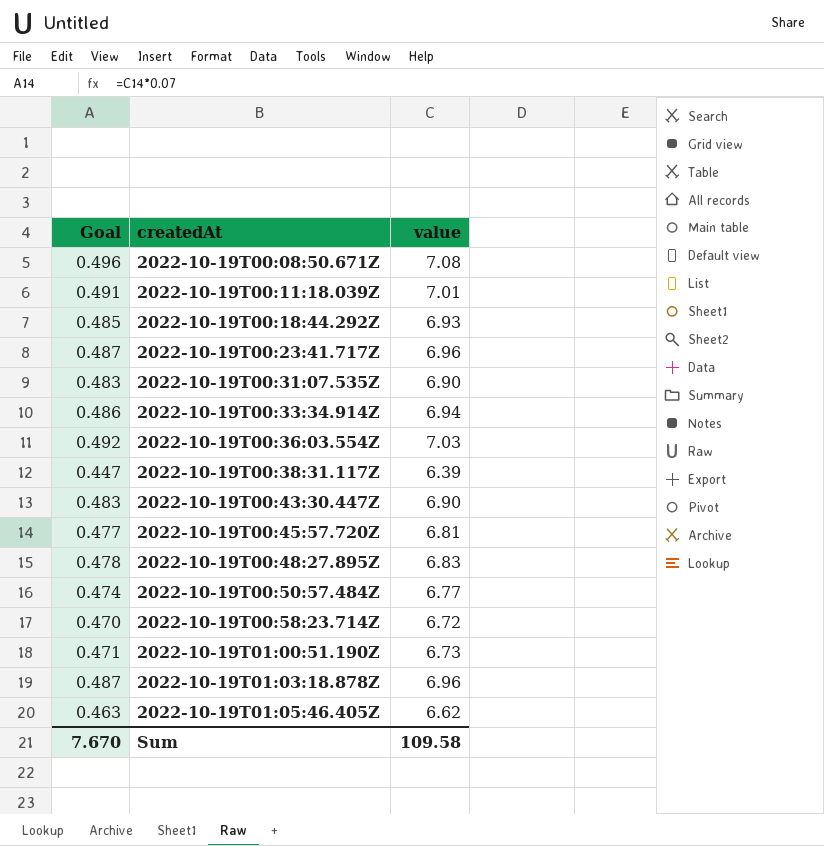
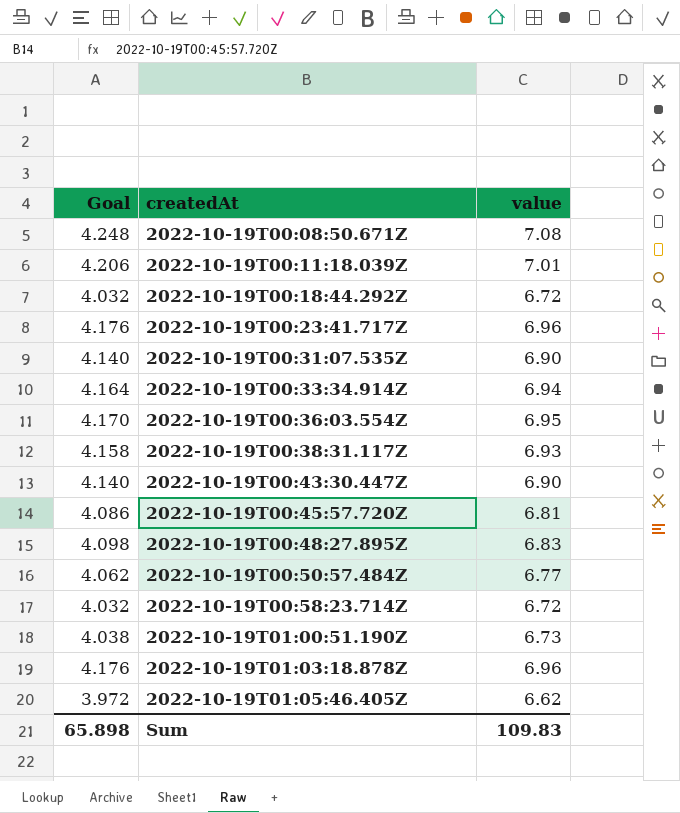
column Goal | formula: [value] * 0.07 -> [value] * 0.6
2022-10-19T00:18:44.292Z | value: 6.93 -> 6.72
2022-10-19T00:36:03.554Z | value: 7.03 -> 6.95
2022-10-19T00:38:31.117Z | value: 6.39 -> 6.93
Sum | Goal: 7.670 -> 65.898
Sum | value: 109.58 -> 109.83

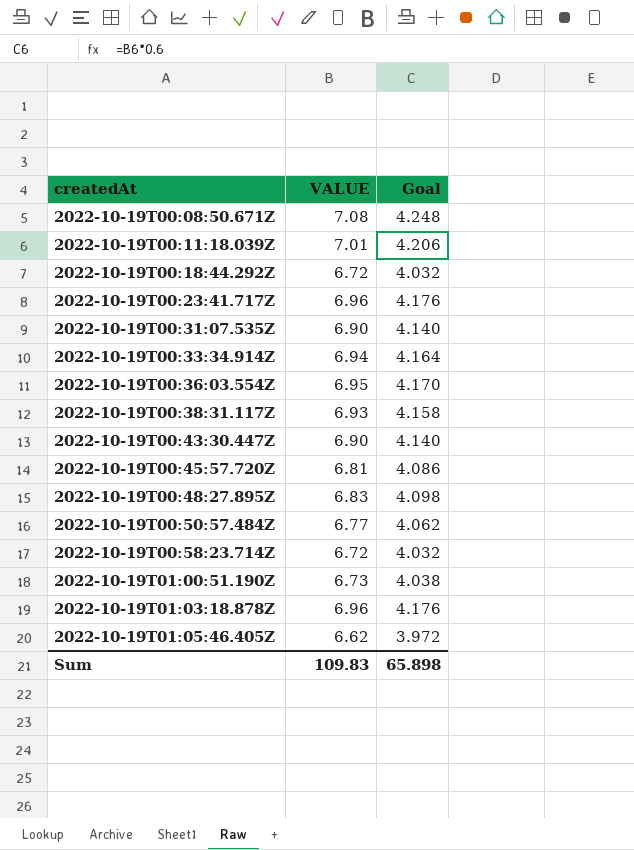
column name: value -> VALUE
column Goal | position: 1 -> 3

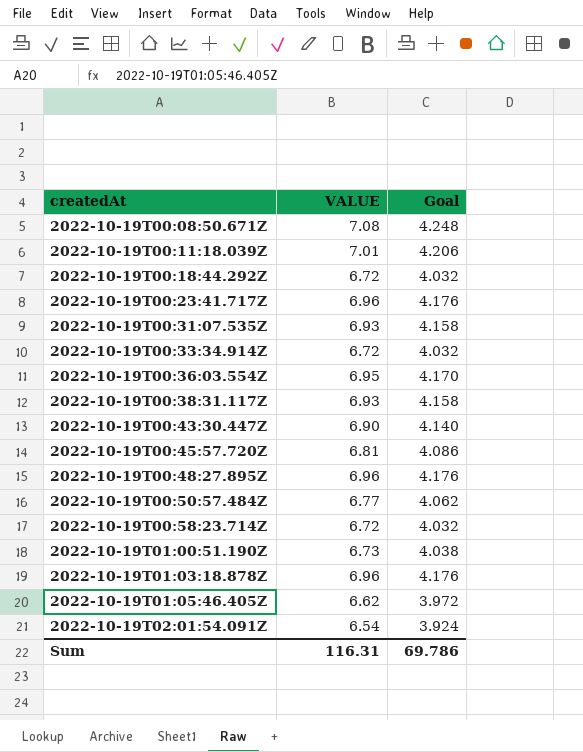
2022-10-19T00:31:07.535Z | VALUE: 6.90 -> 6.93
2022-10-19T00:31:07.535Z | Goal: 4.140 -> 4.158
2022-10-19T00:33:34.914Z | VALUE: 6.94 -> 6.72
2022-10-19T00:33:34.914Z | Goal: 4.164 -> 4.032
2022-10-19T00:48:27.895Z | VALUE: 6.83 -> 6.96
2022-10-19T00:48:27.895Z | Goal: 4.098 -> 4.176
row 2022-10-19T02:01:54.091Z: none -> 6.54 | 3.924
Sum | VALUE: 109.83 -> 116.31
Sum | Goal: 65.898 -> 69.786

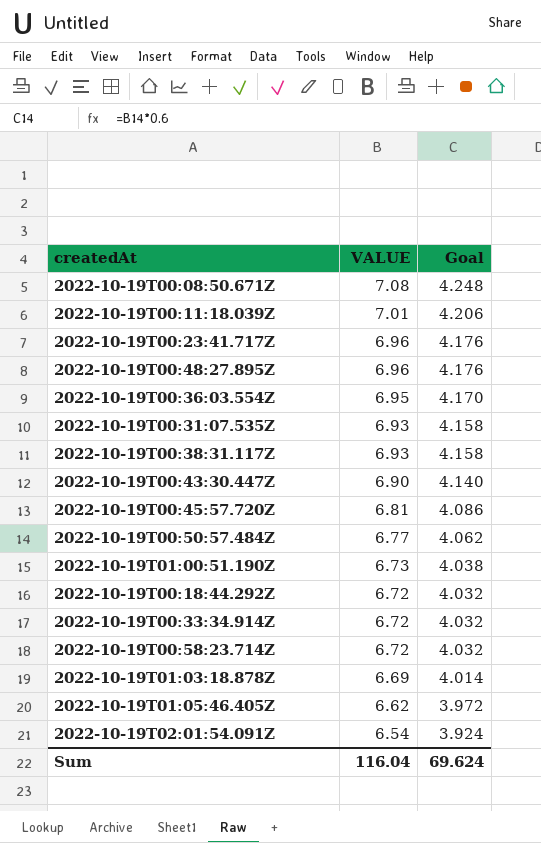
row order: createdAt ascending -> VALUE descending
2022-10-19T01:03:18.878Z | VALUE: 6.96 -> 6.69
2022-10-19T01:03:18.878Z | Goal: 4.176 -> 4.014
Sum | VALUE: 116.31 -> 116.04
Sum | Goal: 69.786 -> 69.624

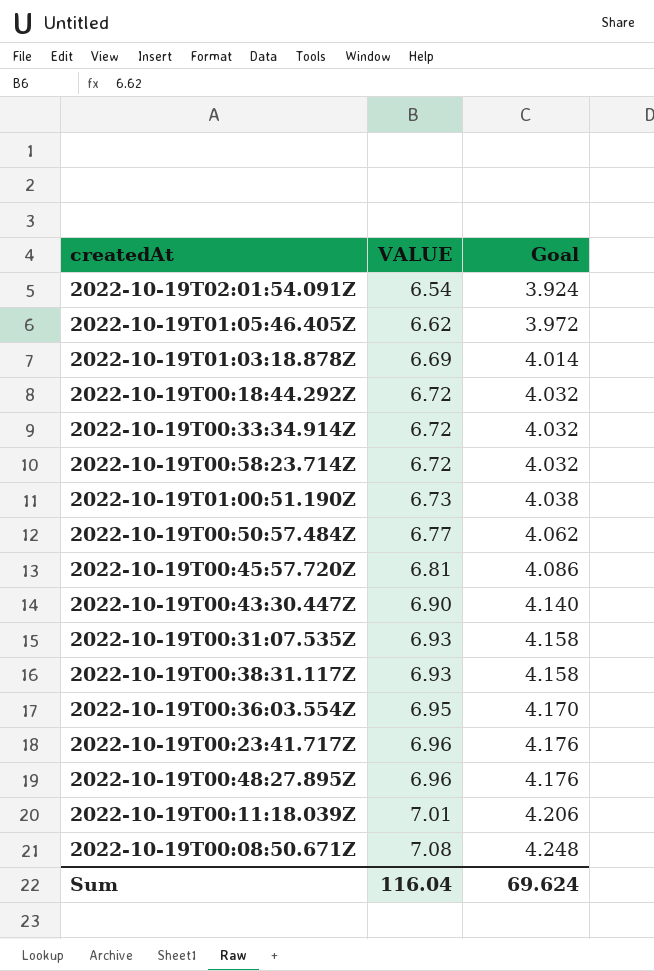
row order: VALUE descending -> VALUE ascending

